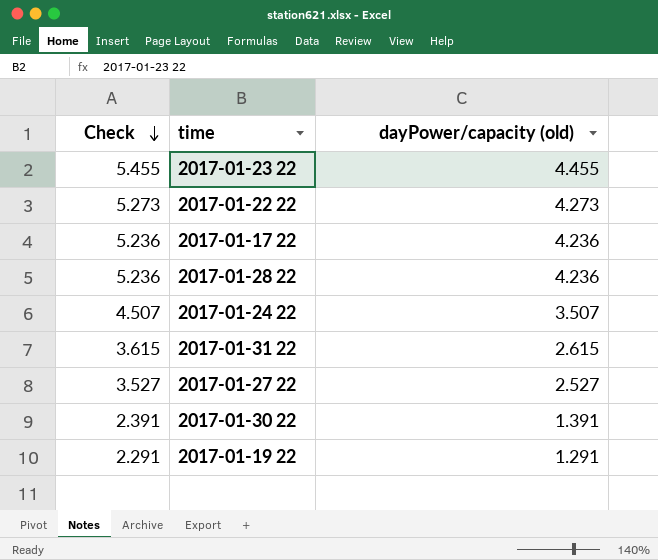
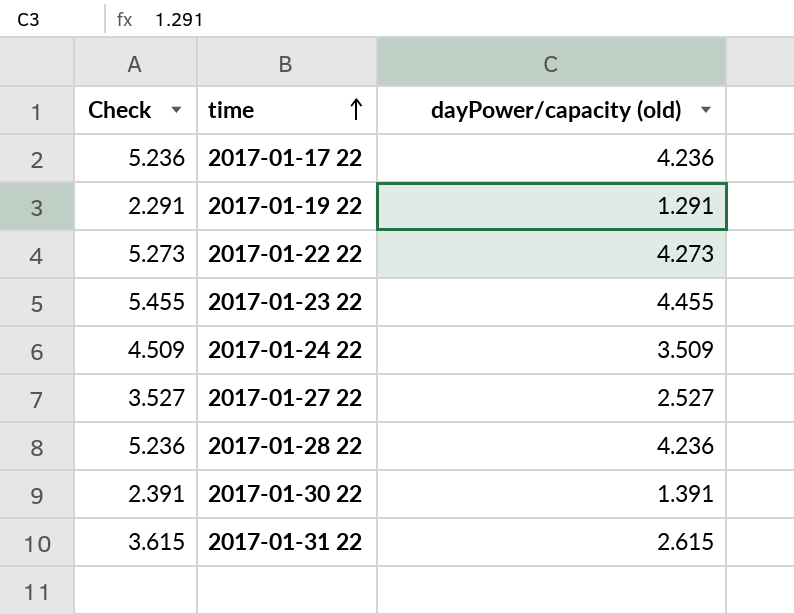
row order: Check descending -> time ascending
2017-01-24 22 | Check: 4.507 -> 4.509
2017-01-24 22 | dayPower/capacity (old): 3.507 -> 3.509

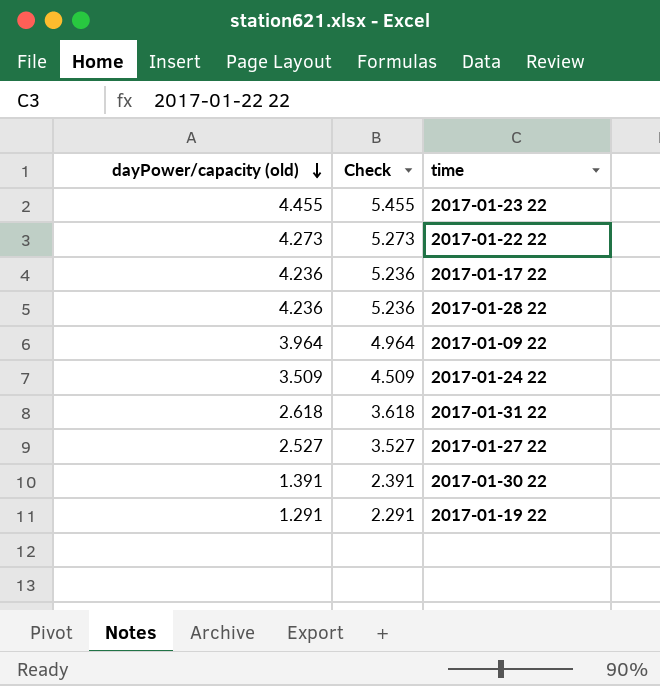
row order: time ascending -> dayPower/capacity (old) descending
column dayPower/capacity (old) | position: 3 -> 1
row 2017-01-09 22: none -> 3.964 | 4.964
2017-01-31 22 | dayPower/capacity (old): 2.615 -> 2.618
2017-01-31 22 | Check: 3.615 -> 3.618

